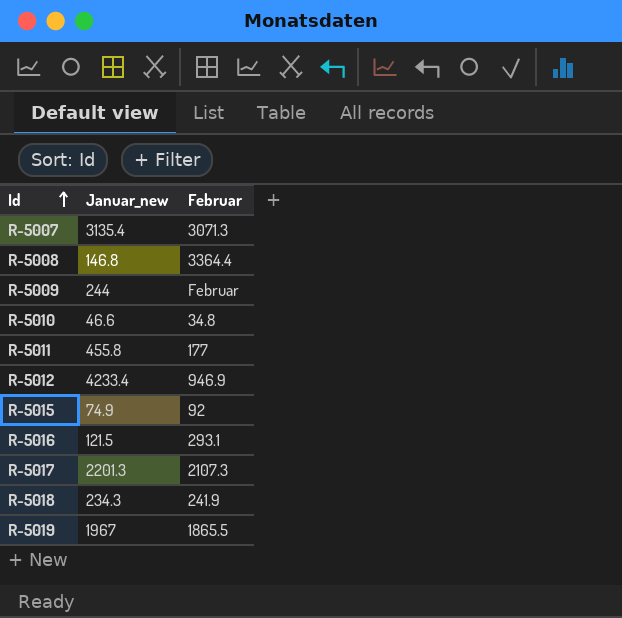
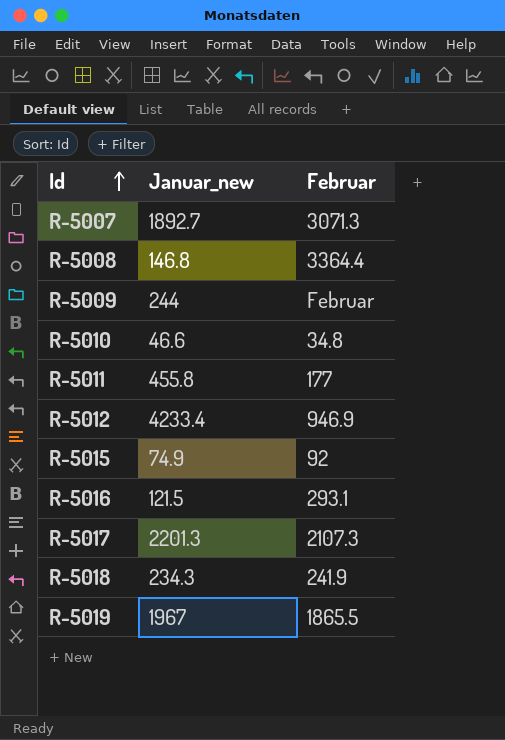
R-5007 | Januar_new: 3135.4 -> 1892.7

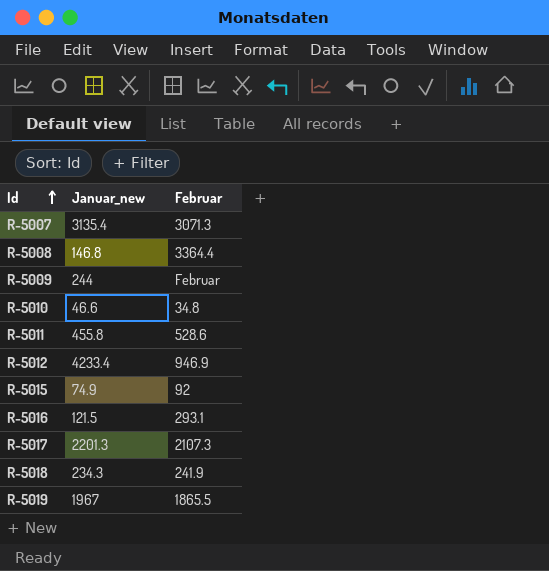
R-5007 | Januar_new: 1892.7 -> 3135.4
R-5011 | Februar: 177 -> 528.6

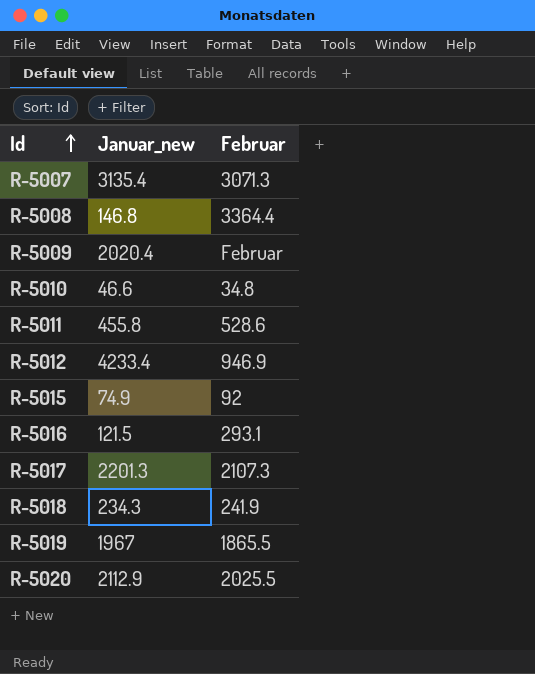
R-5009 | Januar_new: 244 -> 2020.4
row R-5020: none -> 2112.9 | 2025.5

